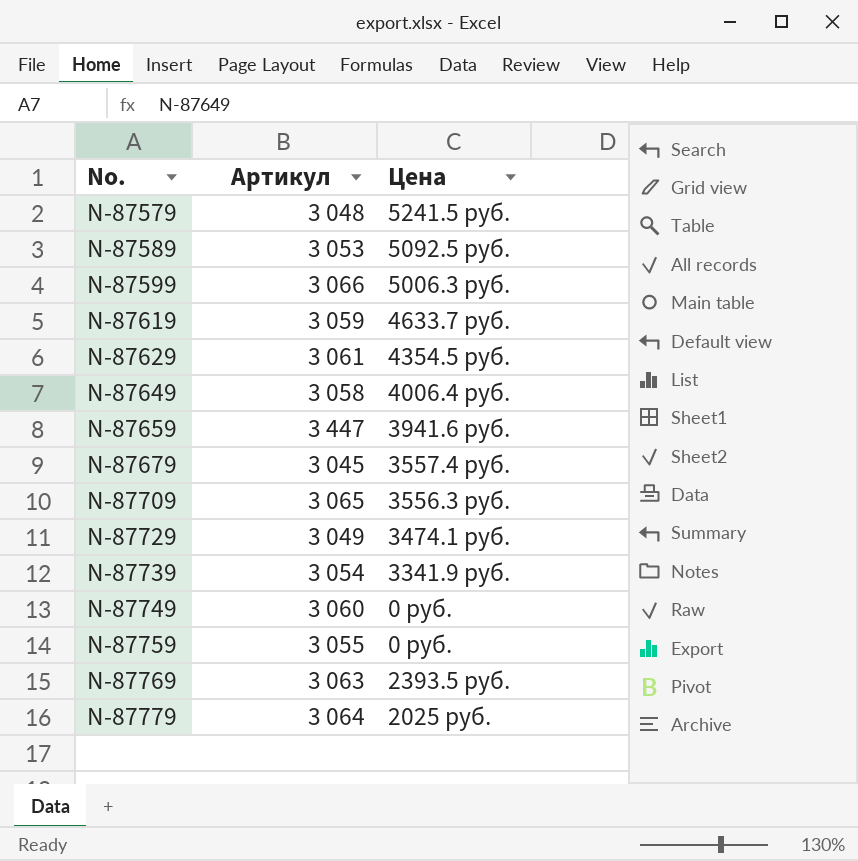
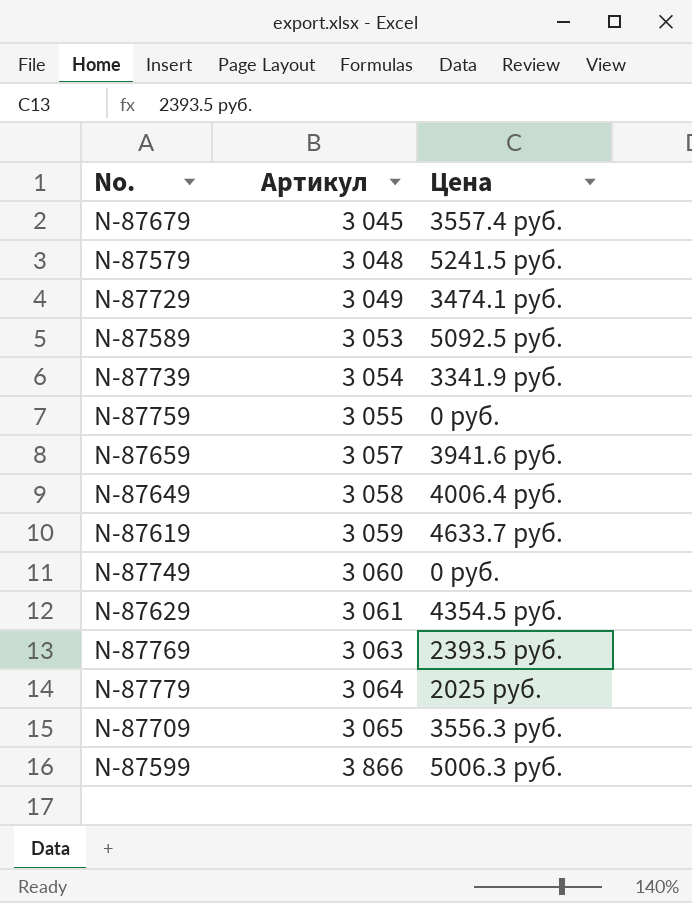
row order: No. ascending -> Артикул ascending
N-87659 | Артикул: 3 447 -> 3 057
N-87599 | Артикул: 3 066 -> 3 866

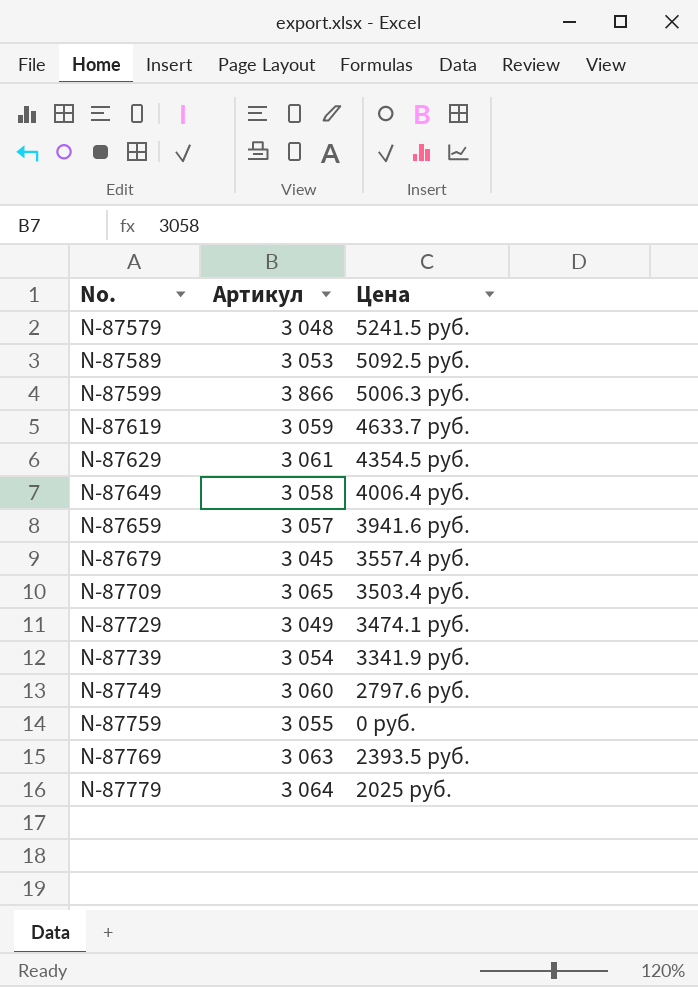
row order: Артикул ascending -> No. ascending
N-87709 | Цена: 3556.3 руб. -> 3503.4 руб.
N-87749 | Цена: 0 руб. -> 2797.6 руб.

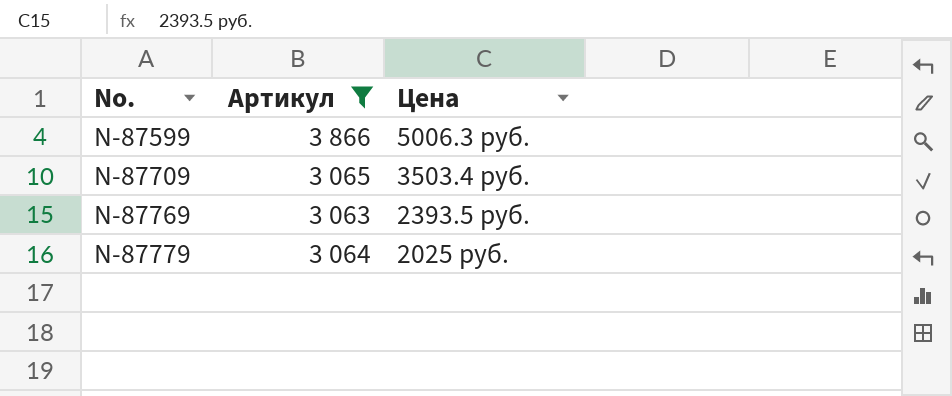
filter: none -> Артикул >= 3 063

